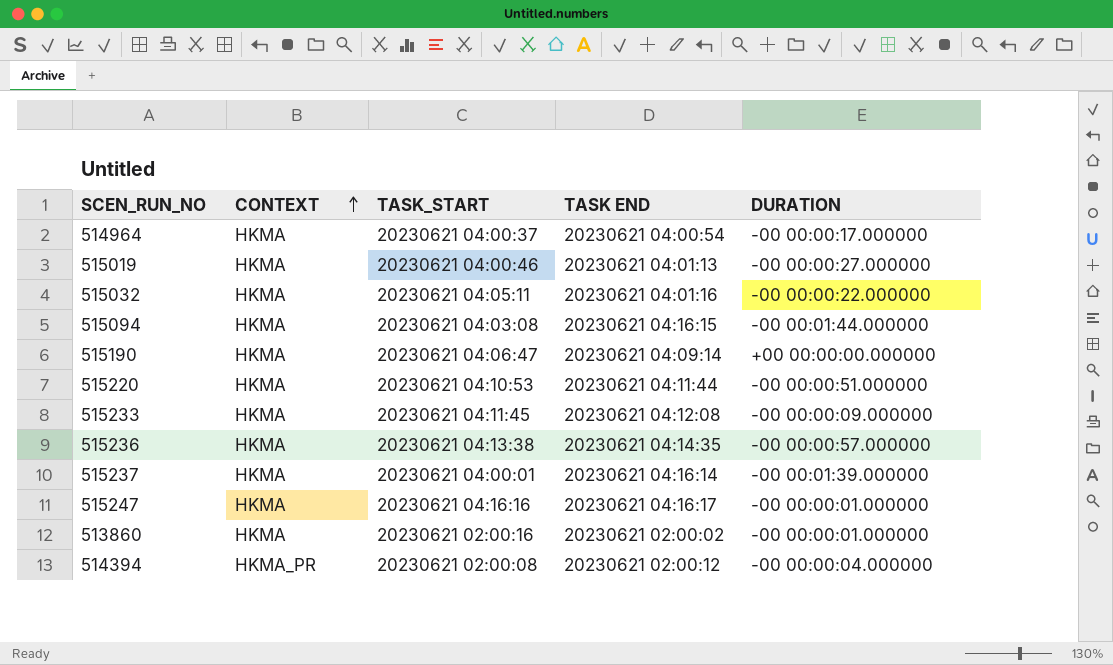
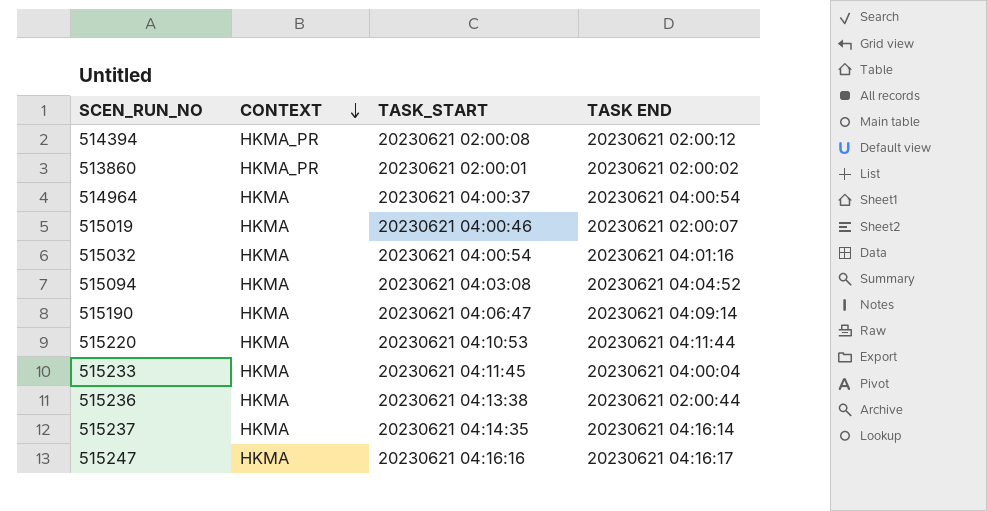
row order: CONTEXT ascending -> CONTEXT descending
column DURATION | position: 5 -> none
513860 | CONTEXT: HKMA -> HKMA_PR
513860 | TASK_START: 20230621 02:00:16 -> 20230621 02:00:01
515019 | TASK END: 20230621 04:01:13 -> 20230621 02:00:07
515032 | TASK_START: 20230621 04:05:11 -> 20230621 04:00:54
515094 | TASK END: 20230621 04:16:15 -> 20230621 04:04:52
515233 | TASK END: 20230621 04:12:08 -> 20230621 04:00:04
515236 | TASK END: 20230621 04:14:35 -> 20230621 02:00:44
515237 | TASK_START: 20230621 04:00:01 -> 20230621 04:14:35

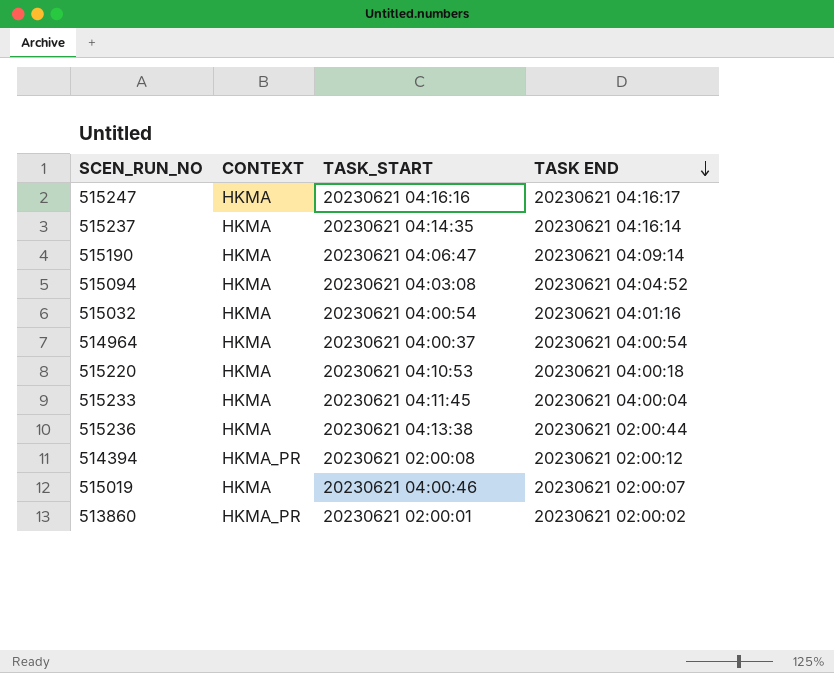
row order: CONTEXT descending -> TASK END descending
515220 | TASK END: 20230621 04:11:44 -> 20230621 04:00:18

